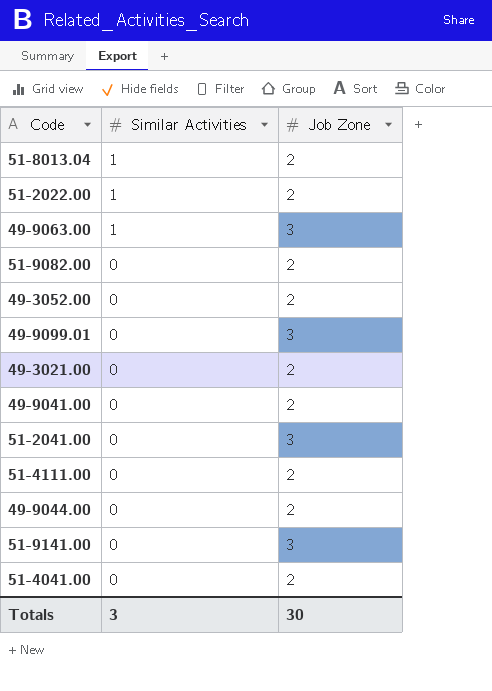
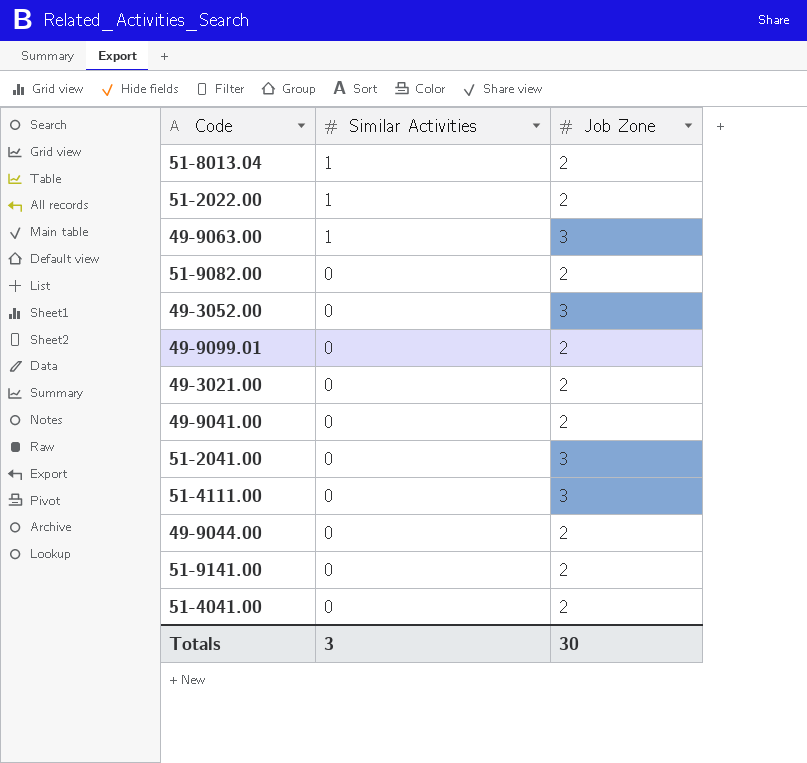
49-3052.00 | Job Zone: 2 -> 3
49-9099.01 | Job Zone: 3 -> 2
51-4111.00 | Job Zone: 2 -> 3
51-9141.00 | Job Zone: 3 -> 2

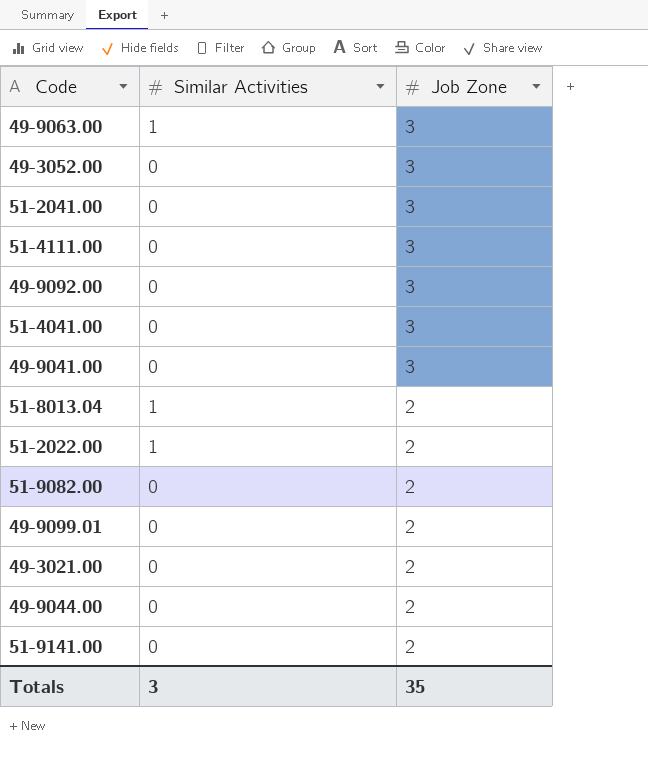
row order: Similar Activities descending -> Job Zone descending
row 49-9092.00: none -> 0 | 3
51-4041.00 | Job Zone: 2 -> 3
49-9041.00 | Job Zone: 2 -> 3
Totals | Job Zone: 30 -> 35

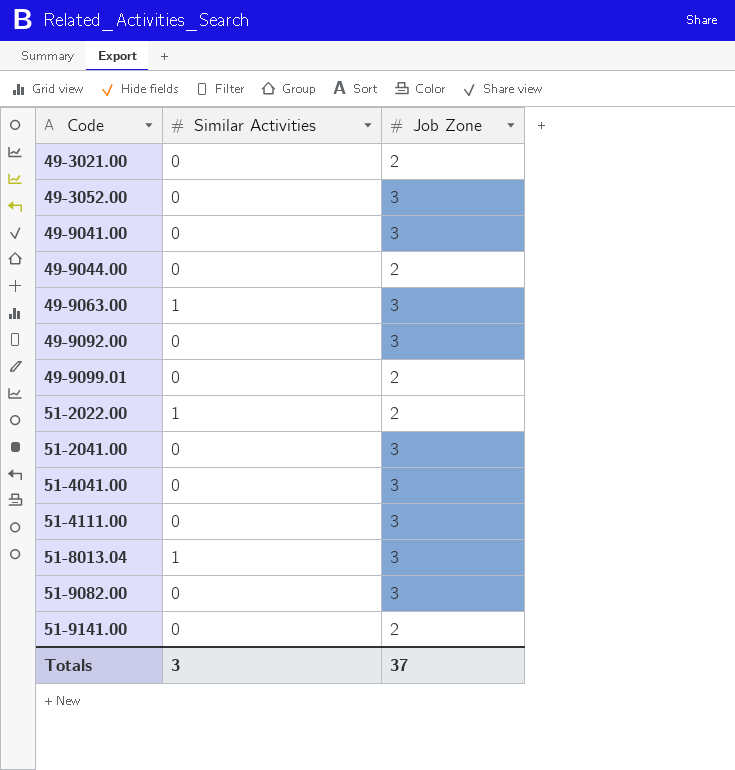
row order: Job Zone descending -> Code ascending
51-8013.04 | Job Zone: 2 -> 3
51-9082.00 | Job Zone: 2 -> 3
Totals | Job Zone: 35 -> 37

